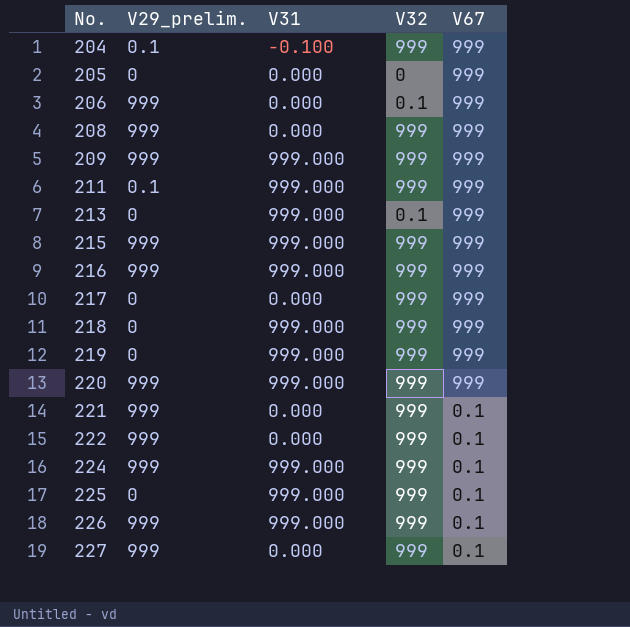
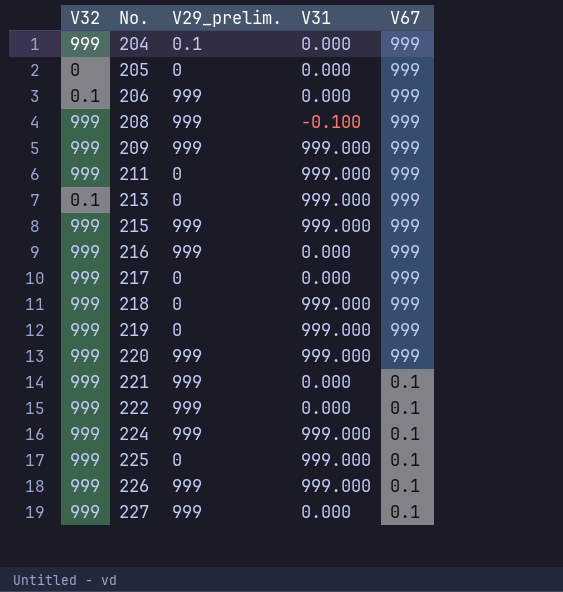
column V32 | position: 4 -> 1
204 | V31: -0.100 -> 0.000
208 | V31: 0.000 -> -0.100
211 | V29_prelim.: 0.1 -> 0
216 | V31: 999.000 -> 0.000

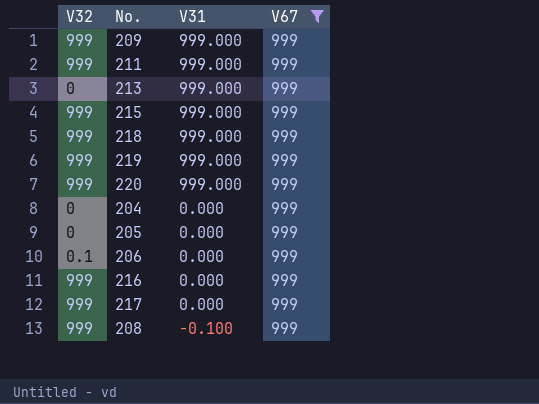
filter: none -> V67 = 999
row order: No. ascending -> V31 descending
column V29_prelim. | position: 3 -> none
213 | V32: 0.1 -> 0
204 | V32: 999 -> 0

